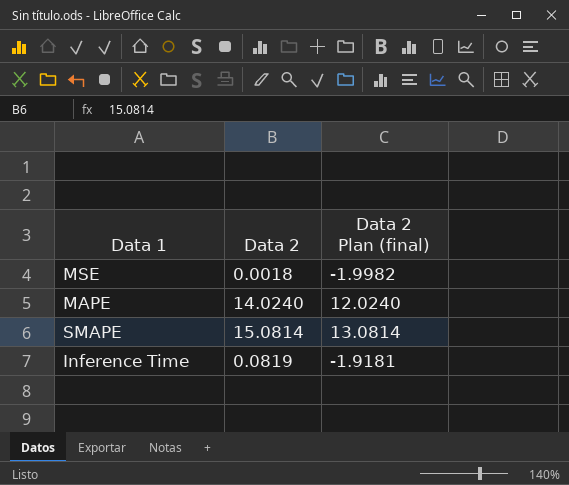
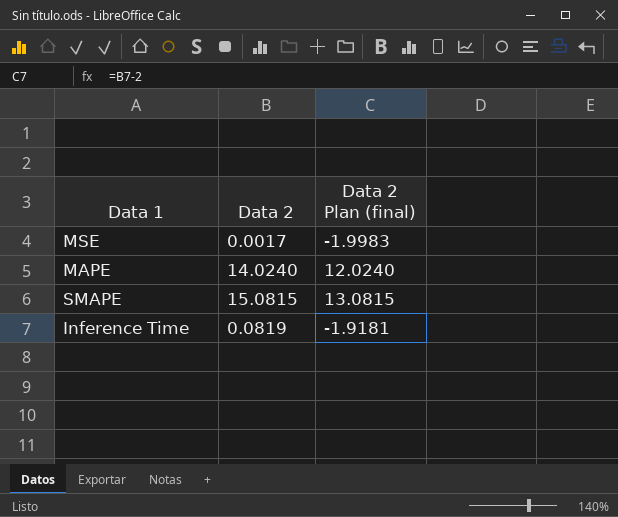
MSE | Data 2: 0.0018 -> 0.0017
MSE | Data 2 Plan (final): -1.9982 -> -1.9983
SMAPE | Data 2: 15.0814 -> 15.0815
SMAPE | Data 2 Plan (final): 13.0814 -> 13.0815

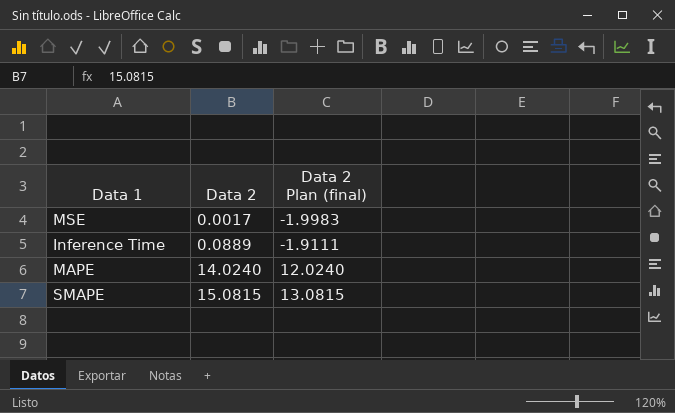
row order: none -> Data 2 ascending
Inference Time | Data 2: 0.0819 -> 0.0889
Inference Time | Data 2 Plan (final): -1.9181 -> -1.9111

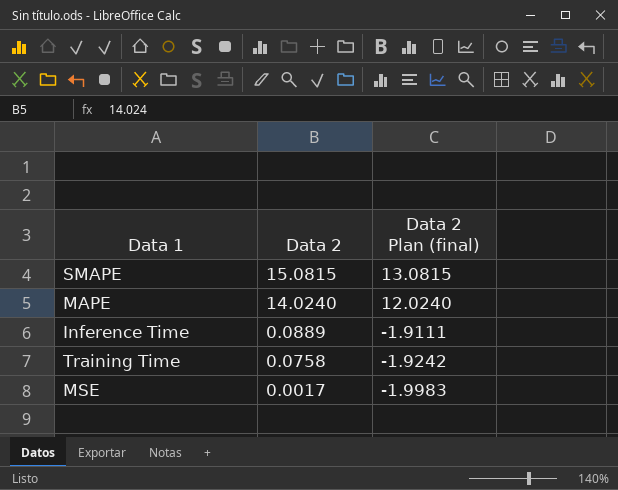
row order: Data 2 ascending -> Data 2 descending
row Training Time: none -> 0.0758 | -1.9242

